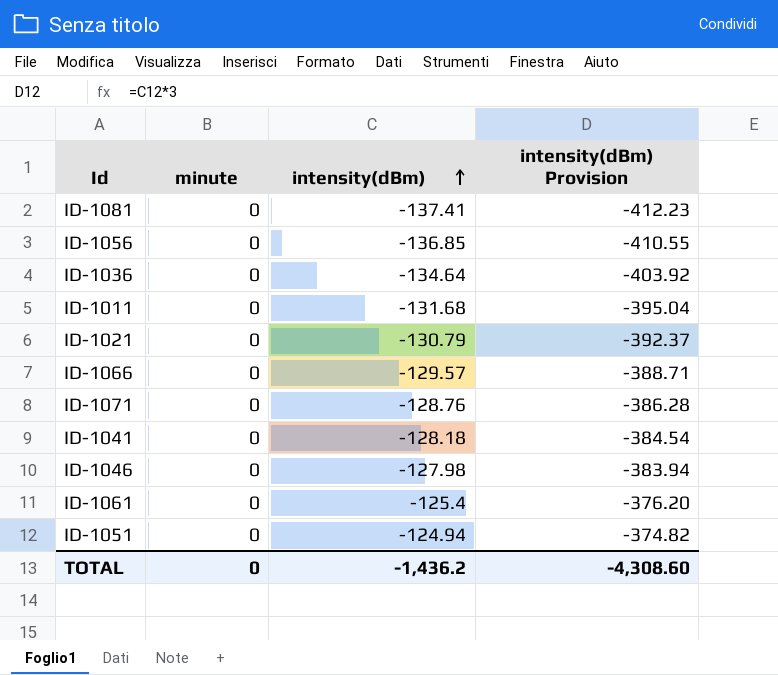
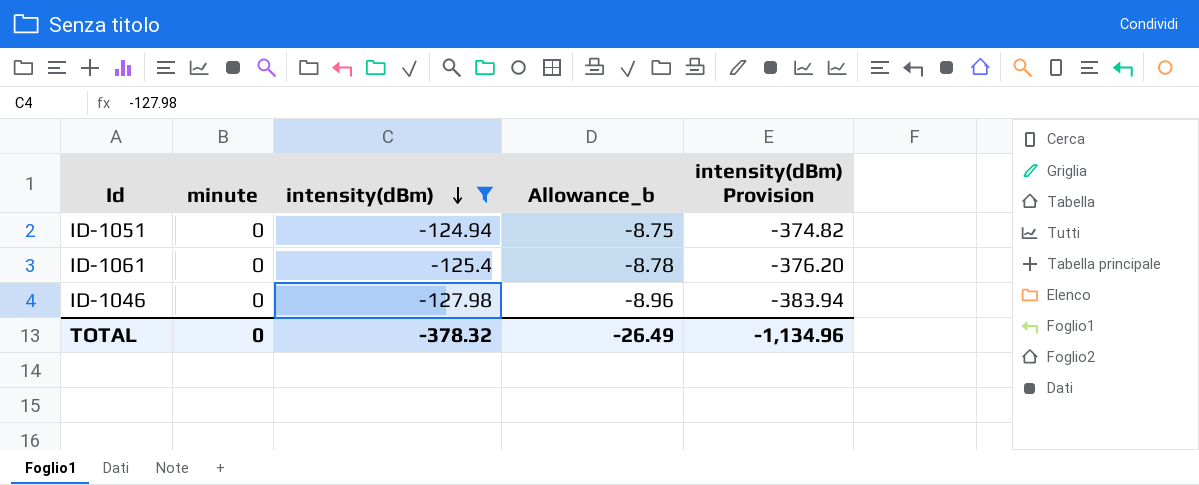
filter: none -> intensity(dBm) >= -127.98
row order: intensity(dBm) ascending -> intensity(dBm) descending
column Allowance_b | formula: none -> [intensity(dBm)] * 0.07
TOTAL | intensity(dBm): -1,436.2 -> -378.32
TOTAL | intensity(dBm) Provision: -4,308.60 -> -1,134.96

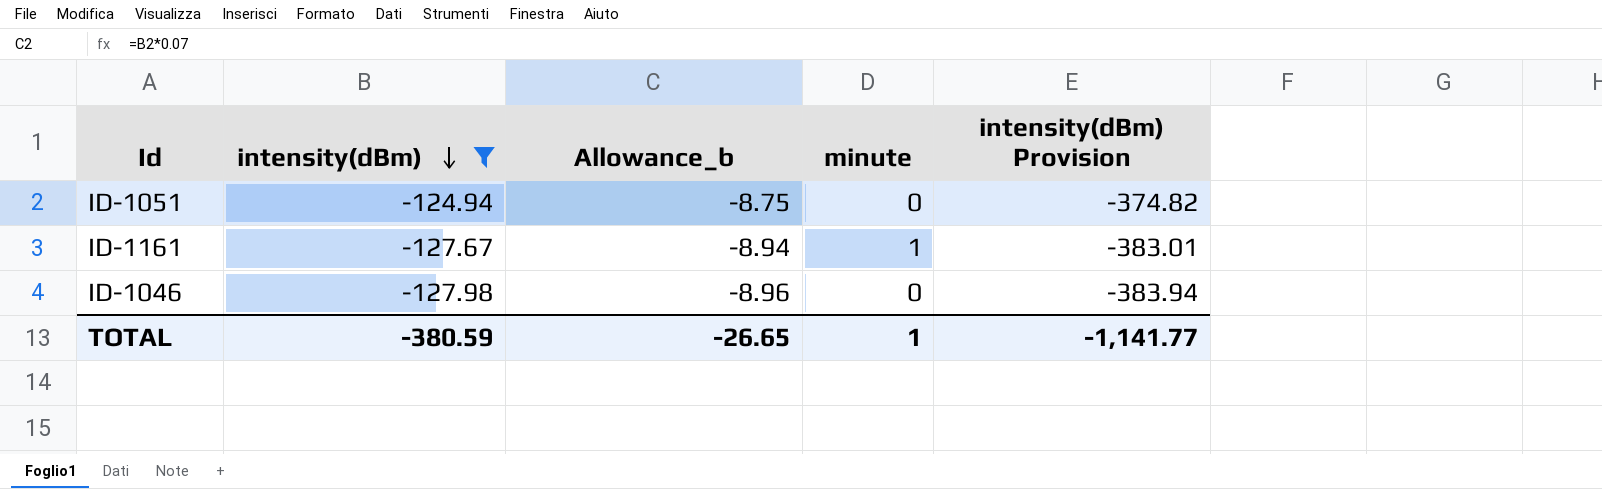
column minute | position: 2 -> 4
row ID-1061: 0 | -125.4 | -8.78 | -376.20 -> none
row ID-1161: none -> -127.67 | -8.94 | 1 | -383.01
TOTAL | intensity(dBm): -378.32 -> -380.59
TOTAL | Allowance_b: -26.49 -> -26.65
TOTAL | minute: 0 -> 1
TOTAL | intensity(dBm) Provision: -1,134.96 -> -1,141.77

